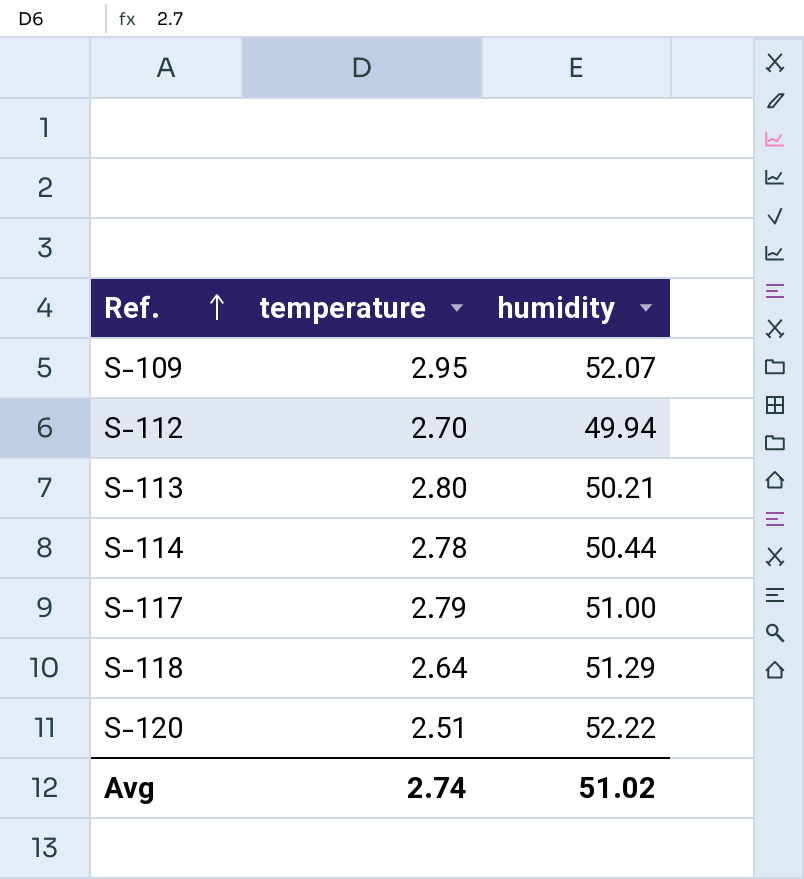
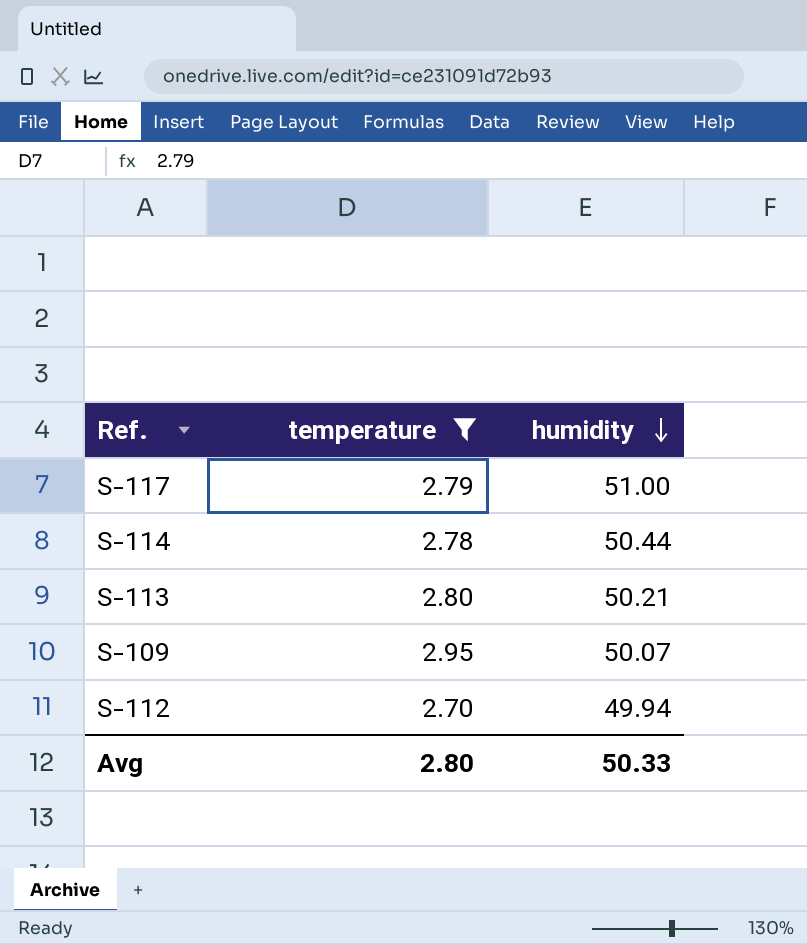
filter: none -> temperature >= 2.70
row order: Ref. ascending -> humidity descending
S-109 | humidity: 52.07 -> 50.07
Avg | temperature: 2.74 -> 2.80
Avg | humidity: 51.02 -> 50.33

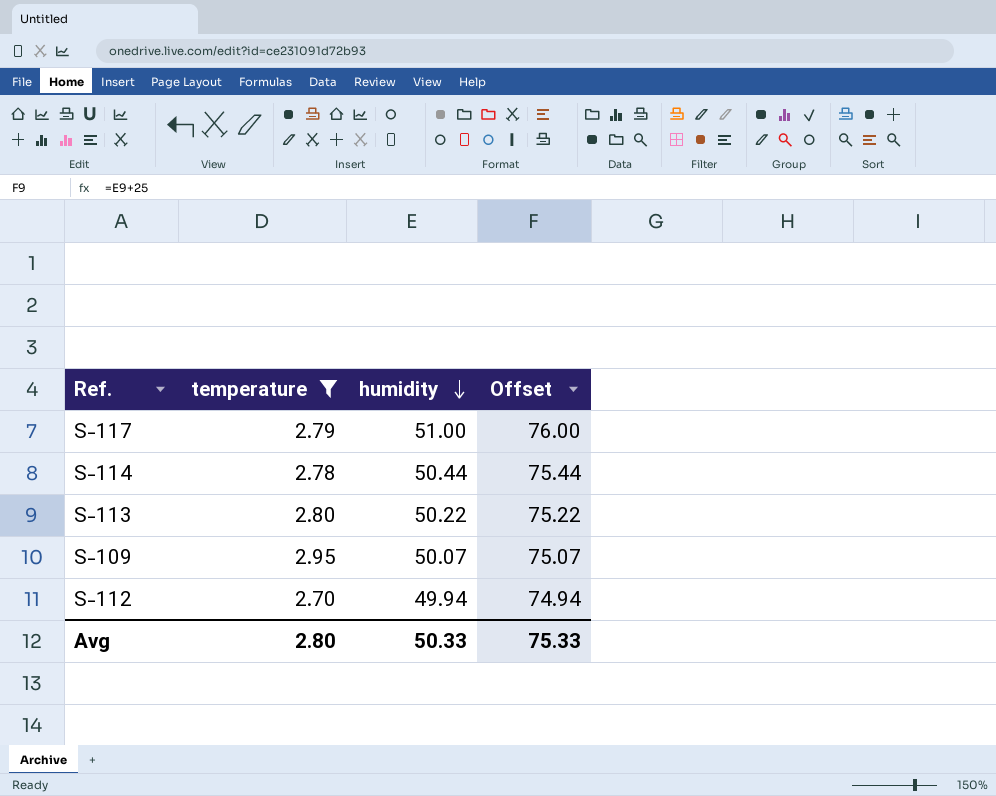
column Offset | formula: none -> [humidity] + 25
S-113 | humidity: 50.21 -> 50.22

